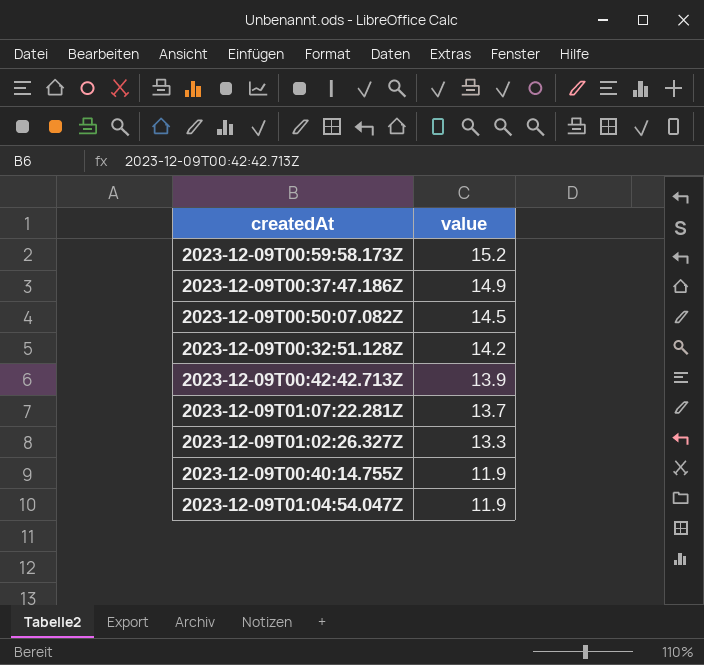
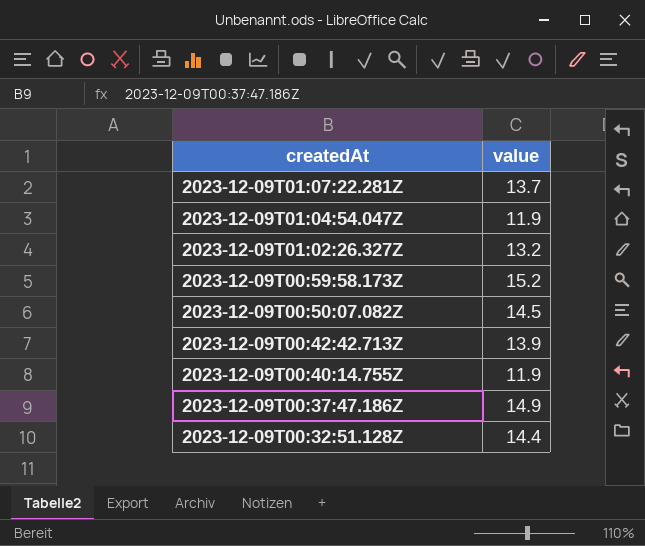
row order: value descending -> createdAt descending
2023-12-09T01:02:26.327Z | value: 13.3 -> 13.2
2023-12-09T00:32:51.128Z | value: 14.2 -> 14.4

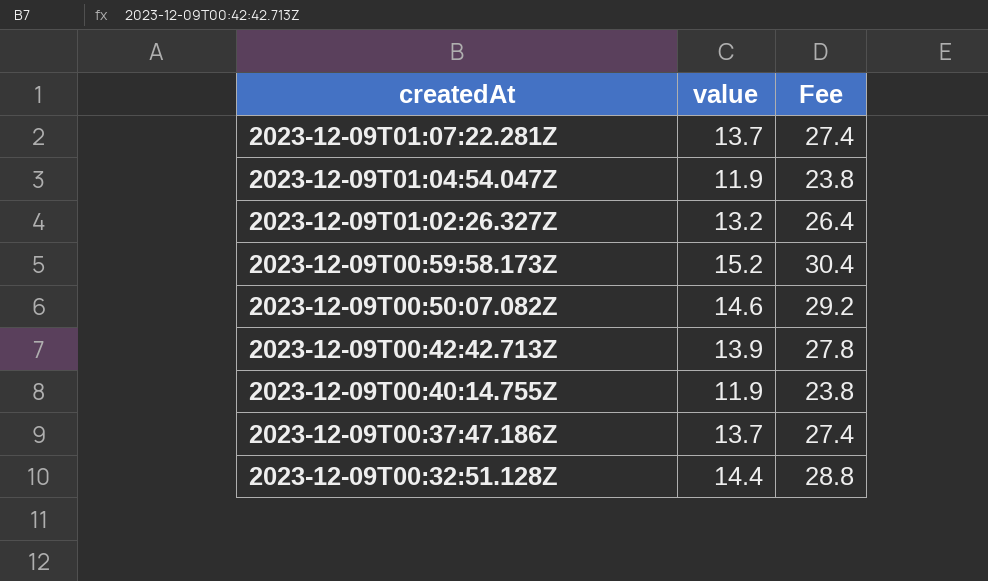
column Fee | formula: none -> [value] * 2
2023-12-09T00:50:07.082Z | value: 14.5 -> 14.6
2023-12-09T00:37:47.186Z | value: 14.9 -> 13.7

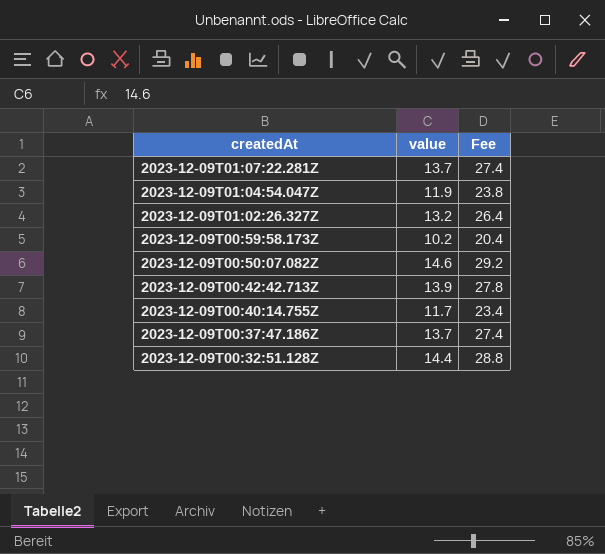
2023-12-09T00:59:58.173Z | value: 15.2 -> 10.2
2023-12-09T00:59:58.173Z | Fee: 30.4 -> 20.4
2023-12-09T00:40:14.755Z | value: 11.9 -> 11.7
2023-12-09T00:40:14.755Z | Fee: 23.8 -> 23.4

